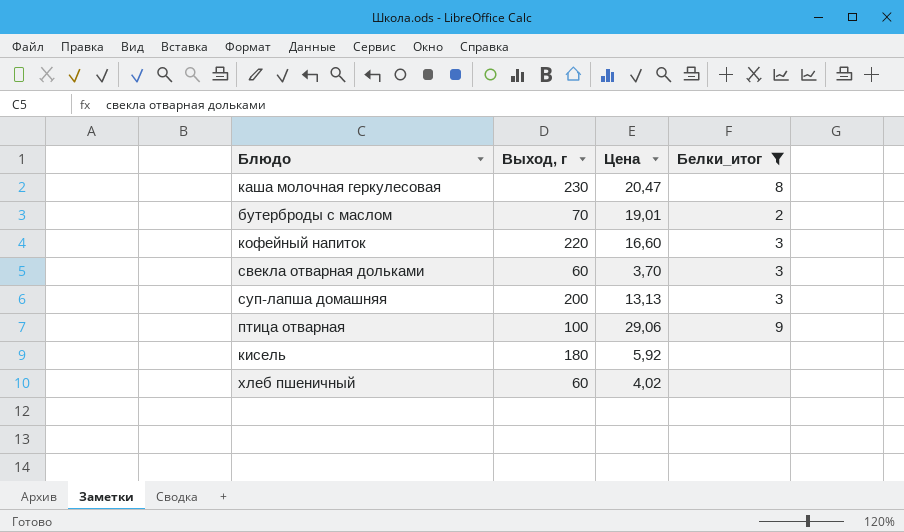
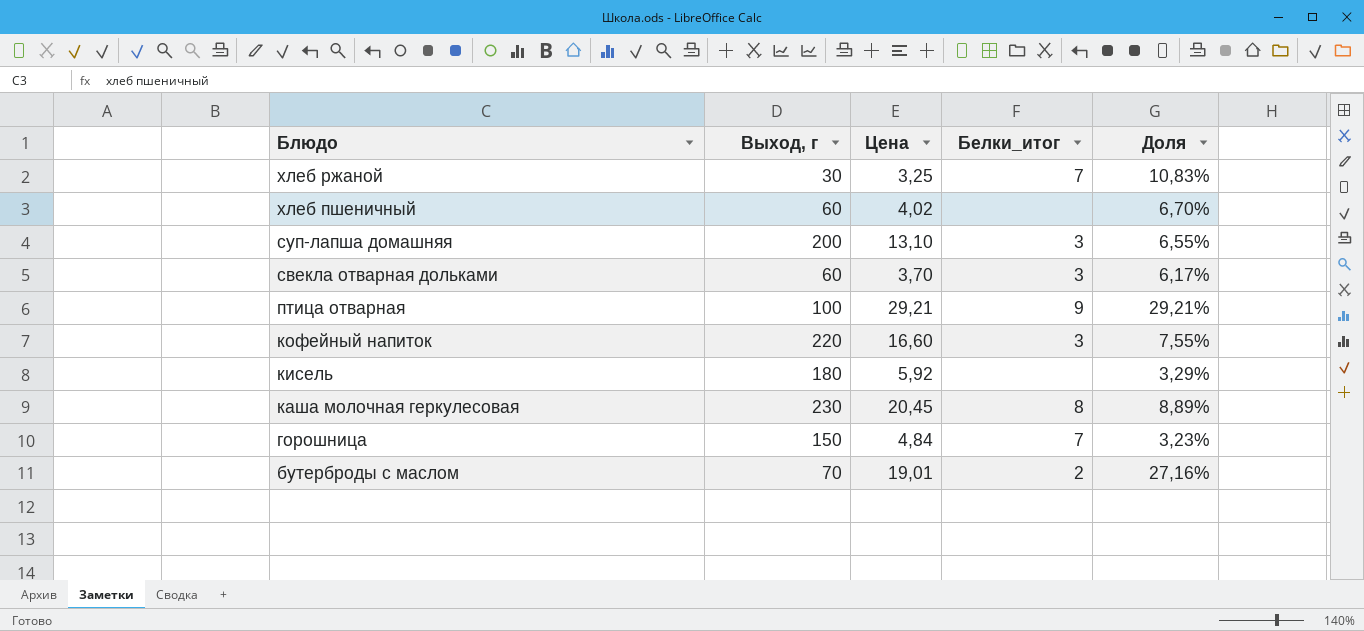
filter: Белки_итог != 7 -> none
row order: none -> Блюдо descending
column Доля | formula: none -> [Цена] / [Выход, г]
суп-лапша домашняя | Цена: 13,13 -> 13,10
птица отварная | Цена: 29,06 -> 29,21
каша молочная геркулесовая | Цена: 20,47 -> 20,45

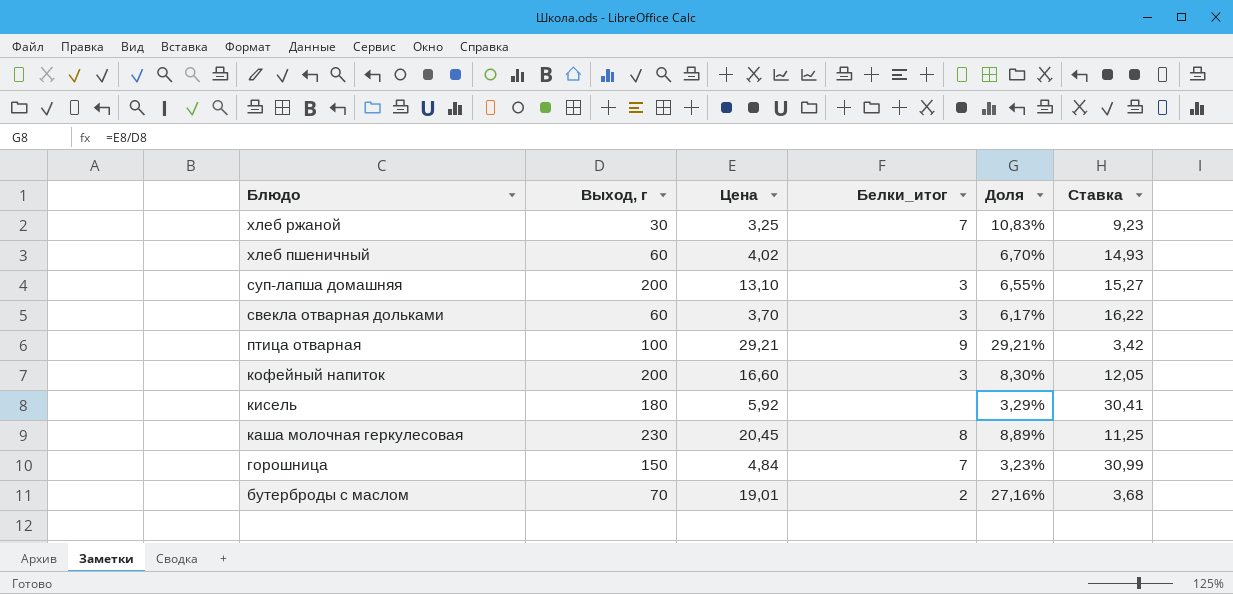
column Ставка | formula: none -> [Выход, г] / [Цена]
кофейный напиток | Выход, г: 220 -> 200
кофейный напиток | Доля: 7,55% -> 8,30%

